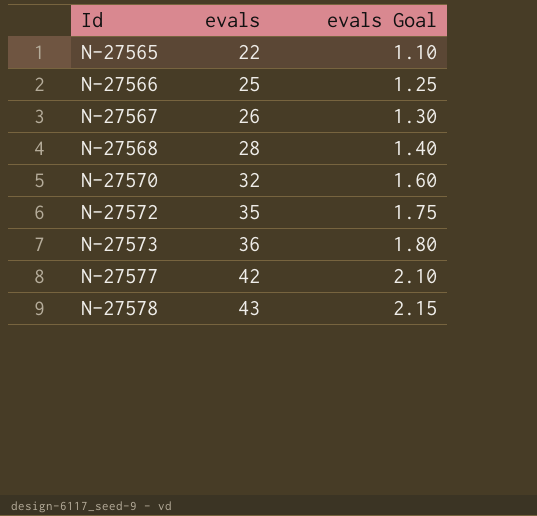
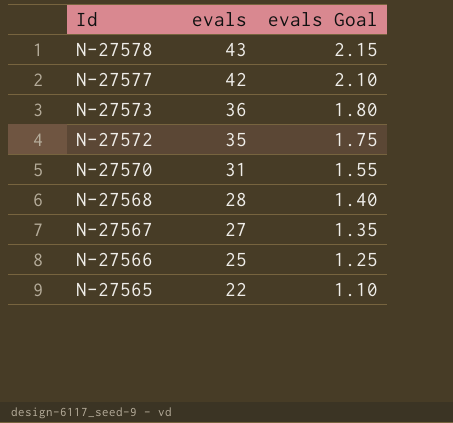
row order: Id ascending -> Id descending
N-27570 | evals: 32 -> 31
N-27570 | evals Goal: 1.60 -> 1.55
N-27567 | evals: 26 -> 27
N-27567 | evals Goal: 1.30 -> 1.35

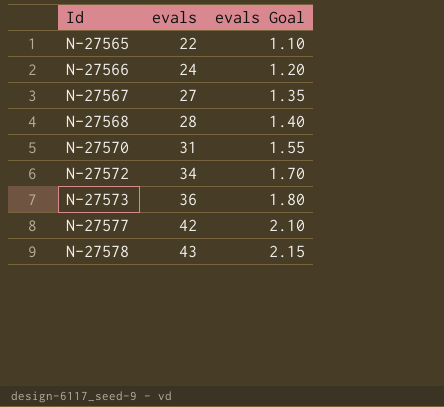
row order: Id descending -> Id ascending
N-27566 | evals: 25 -> 24
N-27566 | evals Goal: 1.25 -> 1.20
N-27572 | evals: 35 -> 34
N-27572 | evals Goal: 1.75 -> 1.70

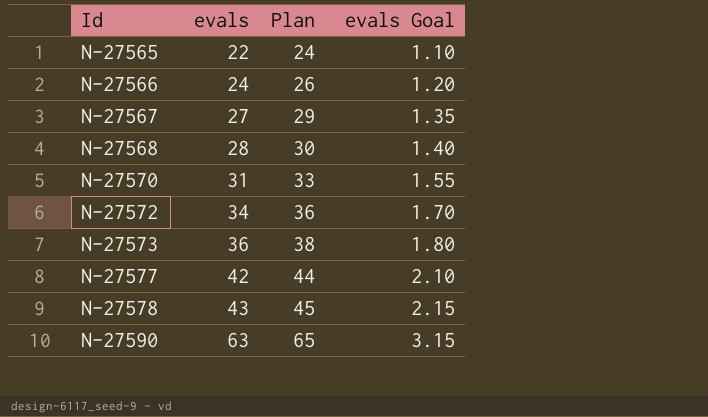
column Plan | formula: none -> [evals] + 2
row N-27590: none -> 63 | 65 | 3.15

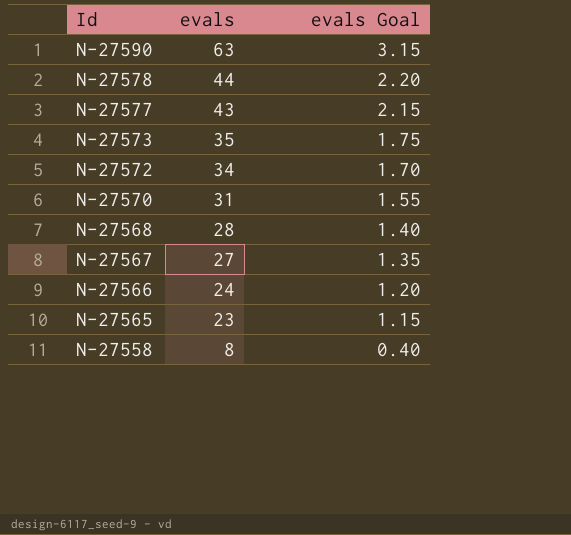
row order: Id ascending -> Id descending
column Plan | formula: [evals] + 2 -> none
N-27578 | evals: 43 -> 44
N-27578 | evals Goal: 2.15 -> 2.20
N-27577 | evals: 42 -> 43
N-27577 | evals Goal: 2.10 -> 2.15
N-27573 | evals: 36 -> 35
N-27573 | evals Goal: 1.80 -> 1.75
N-27565 | evals: 22 -> 23
N-27565 | evals Goal: 1.10 -> 1.15
row N-27558: none -> 8 | 0.40

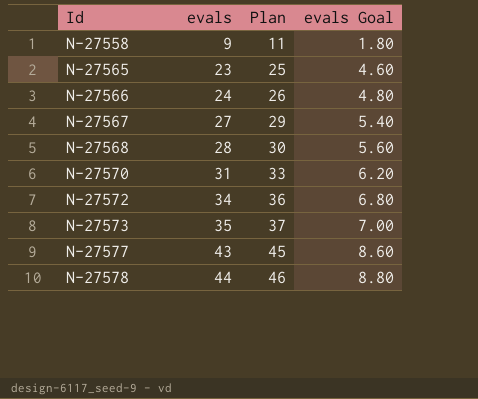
row order: Id descending -> Id ascending
column Plan | formula: none -> [evals] + 2
column evals Goal | formula: [evals] * 0.05 -> [evals] * 0.2
row N-27590: 63 | 3.15 -> none
N-27558 | evals: 8 -> 9

